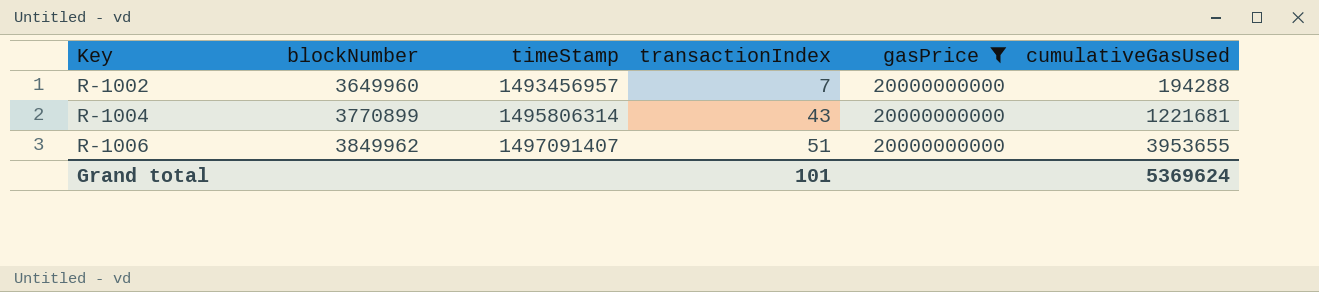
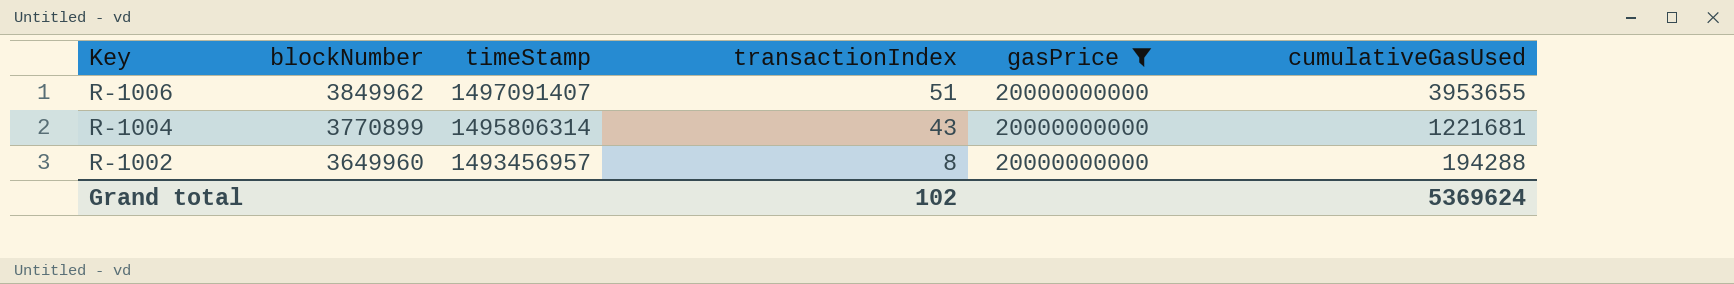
row order: Key ascending -> Key descending
R-1002 | transactionIndex: 7 -> 8
Grand total | transactionIndex: 101 -> 102

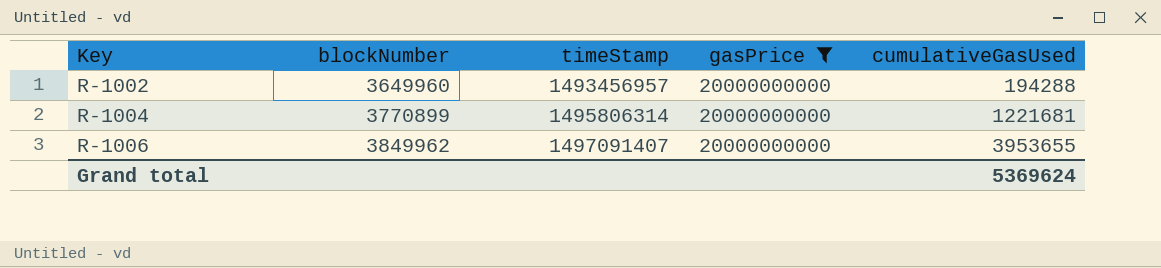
row order: Key descending -> Key ascending
column transactionIndex | position: 4 -> none

